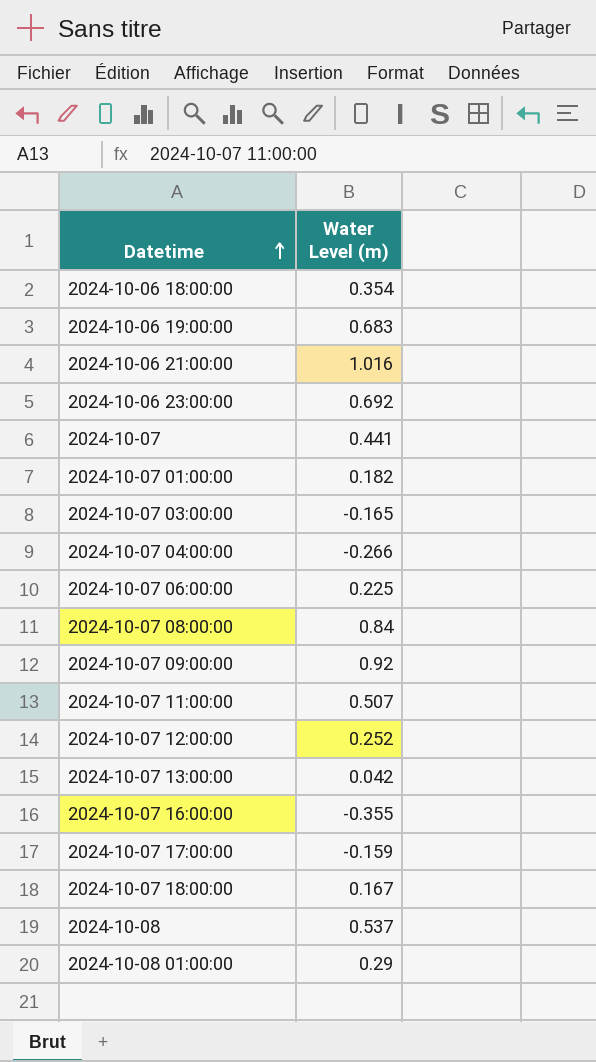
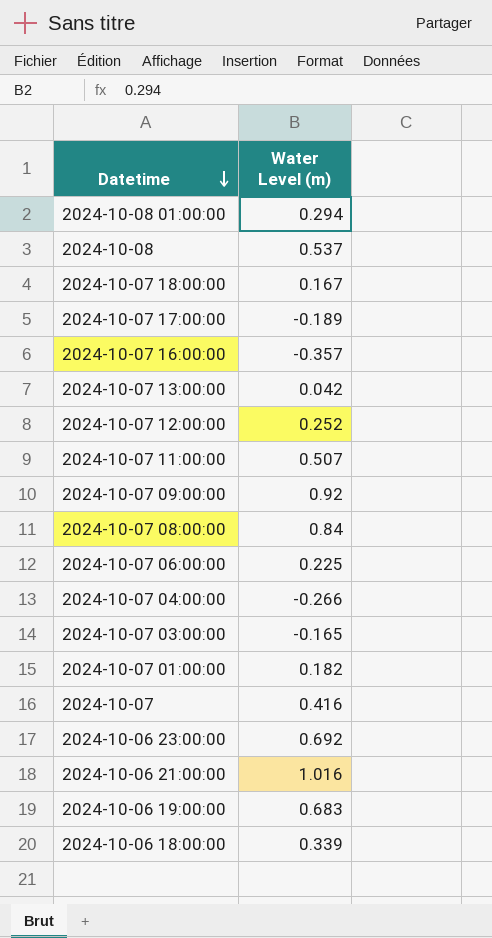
row order: Datetime ascending -> Datetime descending
2024-10-08 01:00:00 | Water Level (m): 0.29 -> 0.294
2024-10-07 17:00:00 | Water Level (m): -0.159 -> -0.189
2024-10-07 16:00:00 | Water Level (m): -0.355 -> -0.357
2024-10-07 | Water Level (m): 0.441 -> 0.416
2024-10-06 18:00:00 | Water Level (m): 0.354 -> 0.339

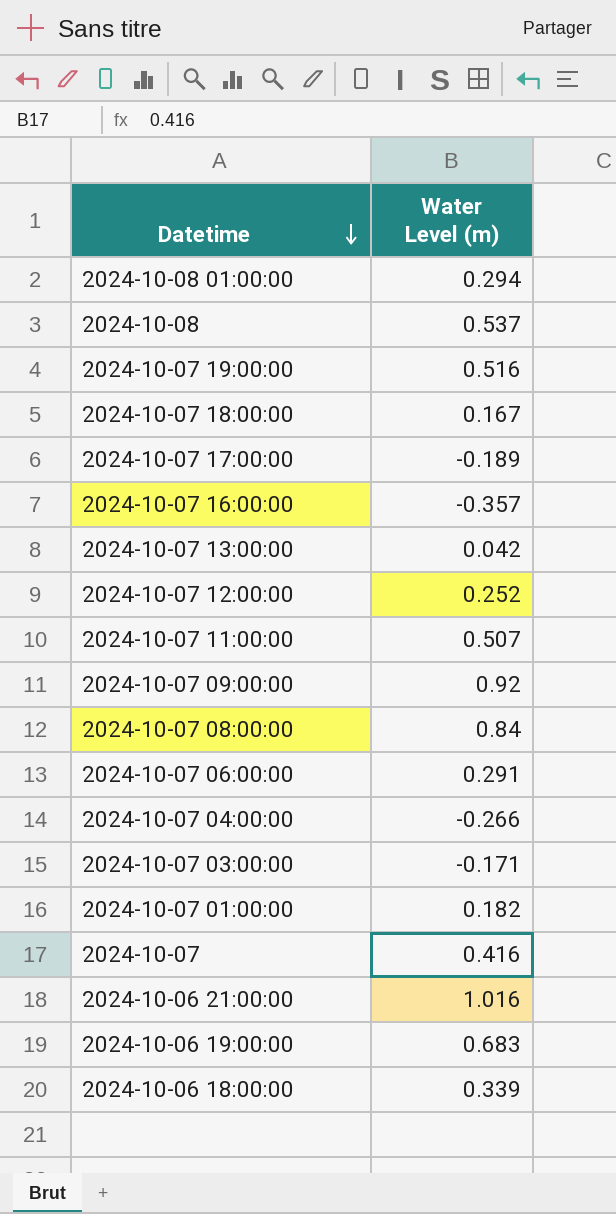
row 2024-10-06 23:00:00: 0.692 -> none
row 2024-10-07 19:00:00: none -> 0.516
2024-10-07 06:00:00 | Water Level (m): 0.225 -> 0.291
2024-10-07 03:00:00 | Water Level (m): -0.165 -> -0.171

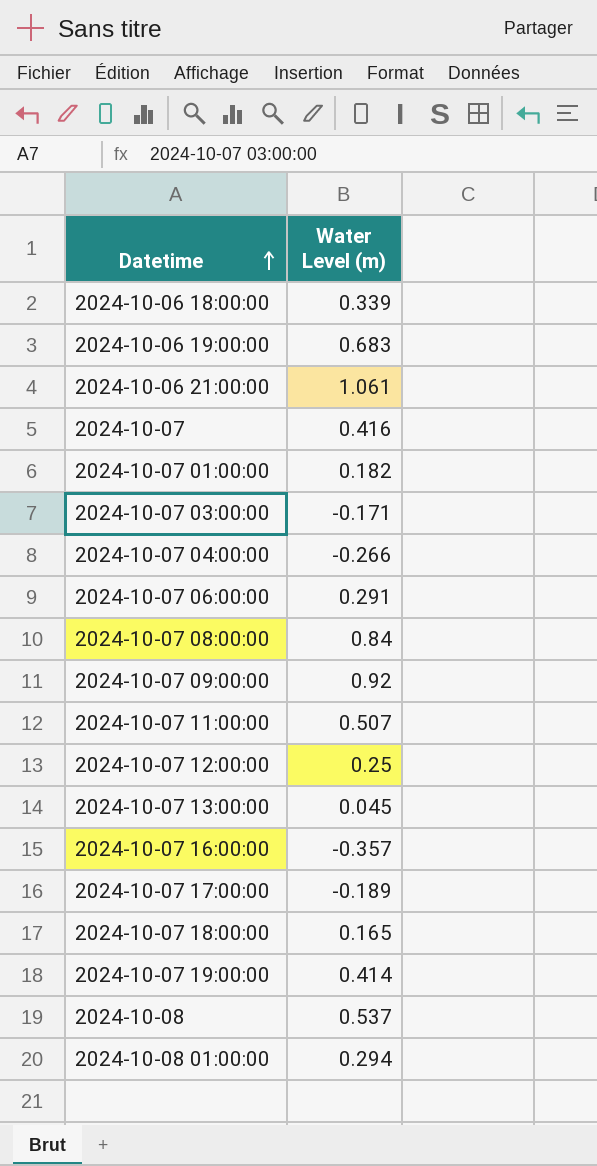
row order: Datetime descending -> Datetime ascending
2024-10-06 21:00:00 | Water Level (m): 1.016 -> 1.061
2024-10-07 12:00:00 | Water Level (m): 0.252 -> 0.25
2024-10-07 13:00:00 | Water Level (m): 0.042 -> 0.045
2024-10-07 18:00:00 | Water Level (m): 0.167 -> 0.165
2024-10-07 19:00:00 | Water Level (m): 0.516 -> 0.414

